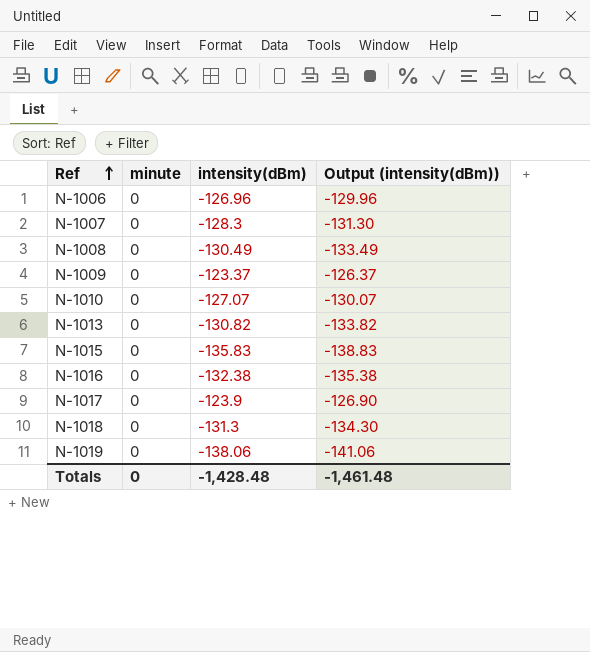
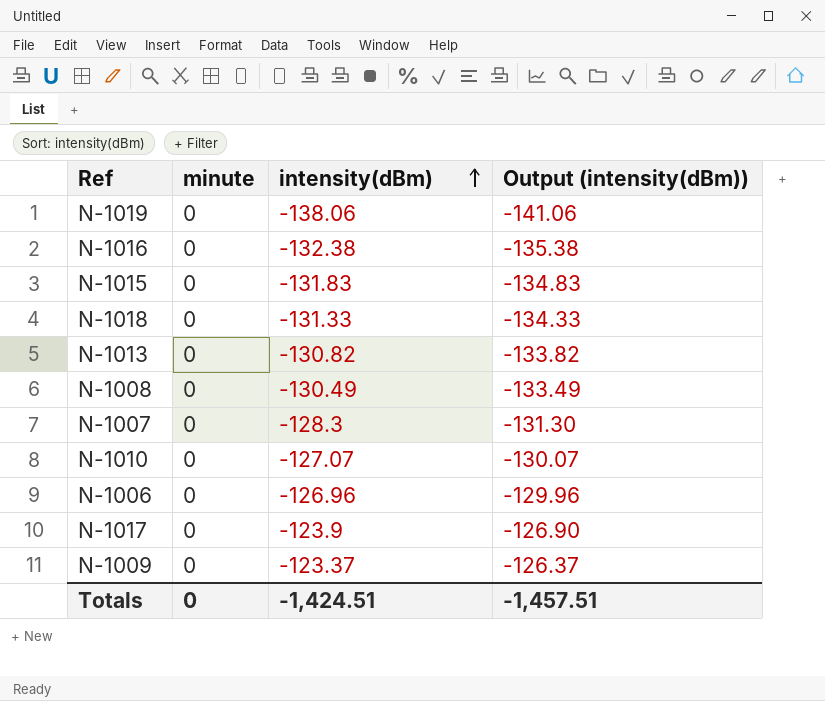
row order: Ref ascending -> intensity(dBm) ascending
N-1015 | intensity(dBm): -135.83 -> -131.83
N-1015 | Output (intensity(dBm)): -138.83 -> -134.83
N-1018 | intensity(dBm): -131.3 -> -131.33
N-1018 | Output (intensity(dBm)): -134.30 -> -134.33
Totals | intensity(dBm): -1,428.48 -> -1,424.51
Totals | Output (intensity(dBm)): -1,461.48 -> -1,457.51

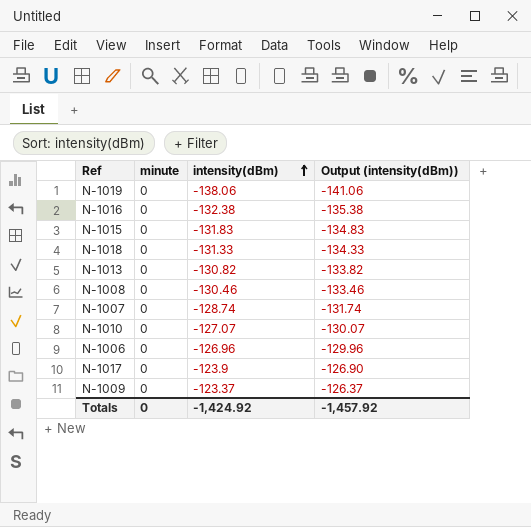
N-1008 | intensity(dBm): -130.49 -> -130.46
N-1008 | Output (intensity(dBm)): -133.49 -> -133.46
N-1007 | intensity(dBm): -128.3 -> -128.74
N-1007 | Output (intensity(dBm)): -131.30 -> -131.74
Totals | intensity(dBm): -1,424.51 -> -1,424.92
Totals | Output (intensity(dBm)): -1,457.51 -> -1,457.92

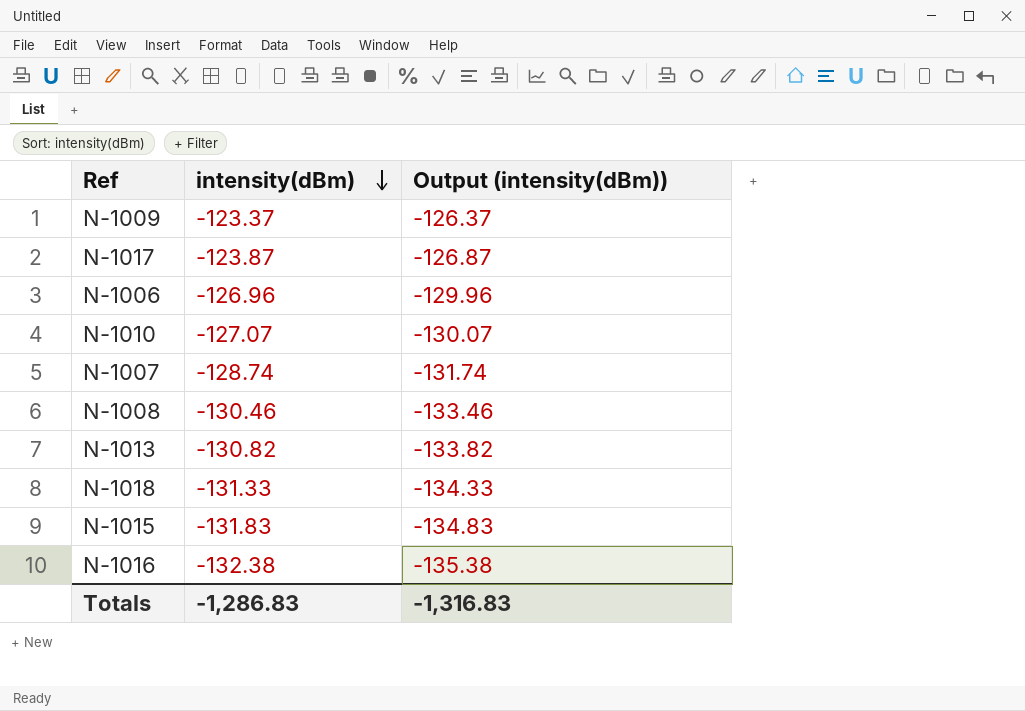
row order: intensity(dBm) ascending -> intensity(dBm) descending
column minute | position: 2 -> none
row N-1019: 0 | -138.06 | -141.06 -> none
N-1017 | intensity(dBm): -123.9 -> -123.87
N-1017 | Output (intensity(dBm)): -126.90 -> -126.87
Totals | intensity(dBm): -1,424.92 -> -1,286.83
Totals | Output (intensity(dBm)): -1,457.92 -> -1,316.83

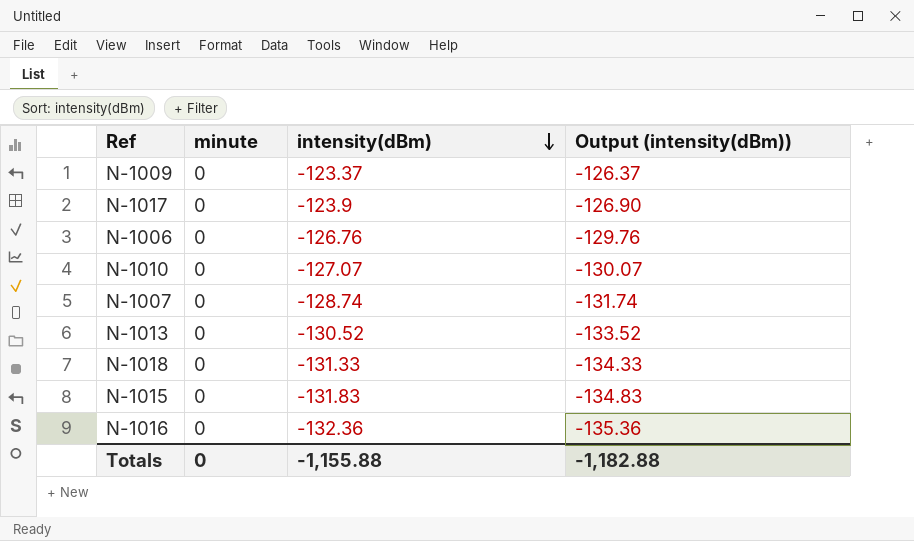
column minute | position: none -> 2
row N-1008: -130.46 | -133.46 -> none
N-1017 | intensity(dBm): -123.87 -> -123.9
N-1017 | Output (intensity(dBm)): -126.87 -> -126.90
N-1006 | intensity(dBm): -126.96 -> -126.76
N-1006 | Output (intensity(dBm)): -129.96 -> -129.76
N-1013 | intensity(dBm): -130.82 -> -130.52
N-1013 | Output (intensity(dBm)): -133.82 -> -133.52
N-1016 | intensity(dBm): -132.38 -> -132.36
N-1016 | Output (intensity(dBm)): -135.38 -> -135.36
Totals | intensity(dBm): -1,286.83 -> -1,155.88
Totals | Output (intensity(dBm)): -1,316.83 -> -1,182.88

